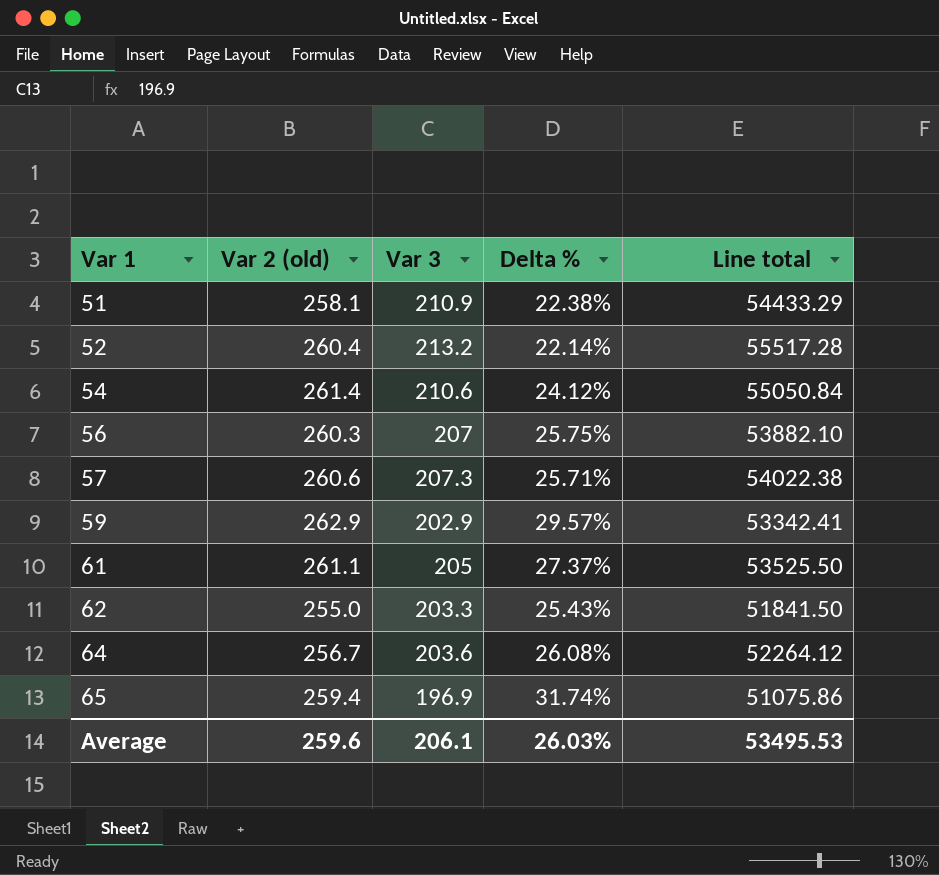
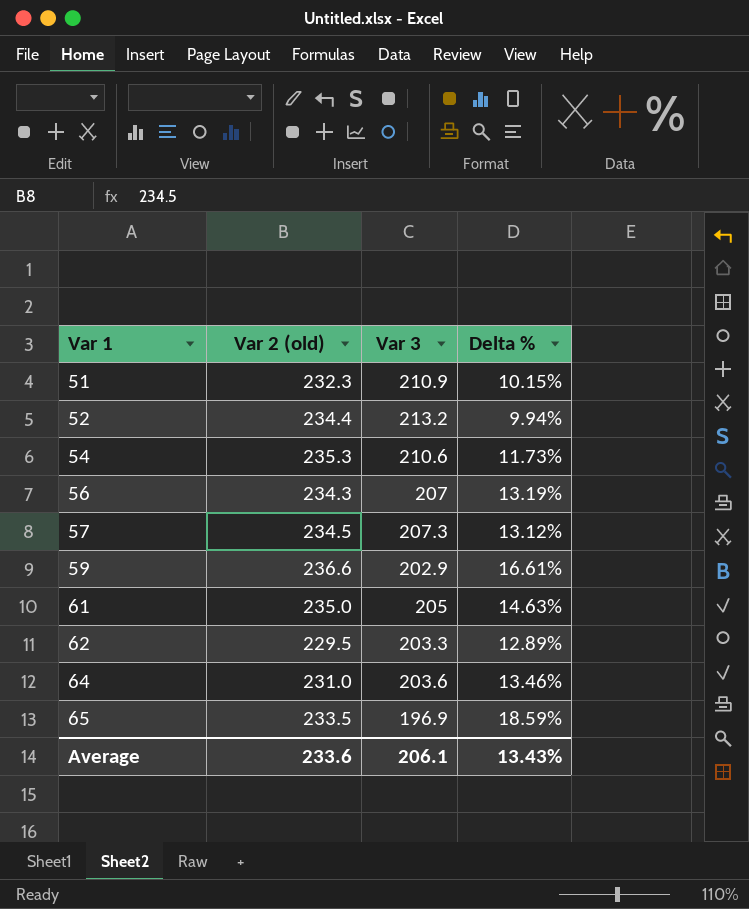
column Line total | formula: [Var 2 (old)] * [Var 3] -> none
51 | Var 2 (old): 258.1 -> 232.3
51 | Delta %: 22.38% -> 10.15%
52 | Var 2 (old): 260.4 -> 234.4
52 | Delta %: 22.14% -> 9.94%
54 | Var 2 (old): 261.4 -> 235.3
54 | Delta %: 24.12% -> 11.73%
56 | Var 2 (old): 260.3 -> 234.3
56 | Delta %: 25.75% -> 13.19%
57 | Var 2 (old): 260.6 -> 234.5
57 | Delta %: 25.71% -> 13.12%
59 | Var 2 (old): 262.9 -> 236.6
59 | Delta %: 29.57% -> 16.61%
61 | Var 2 (old): 261.1 -> 235.0
61 | Delta %: 27.37% -> 14.63%
62 | Var 2 (old): 255.0 -> 229.5
62 | Delta %: 25.43% -> 12.89%
64 | Var 2 (old): 256.7 -> 231.0
64 | Delta %: 26.08% -> 13.46%
65 | Var 2 (old): 259.4 -> 233.5
65 | Delta %: 31.74% -> 18.59%
Average | Var 2 (old): 259.6 -> 233.6
Average | Delta %: 26.03% -> 13.43%

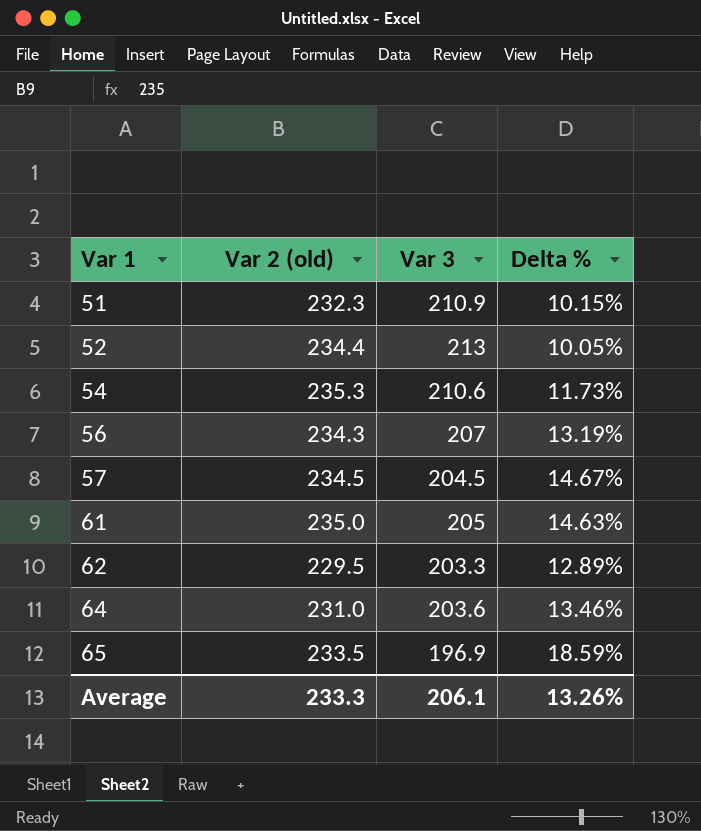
row 59: 236.6 | 202.9 | 16.61% -> none
52 | Var 3: 213.2 -> 213
52 | Delta %: 9.94% -> 10.05%
57 | Var 3: 207.3 -> 204.5
57 | Delta %: 13.12% -> 14.67%
Average | Var 2 (old): 233.6 -> 233.3
Average | Delta %: 13.43% -> 13.26%

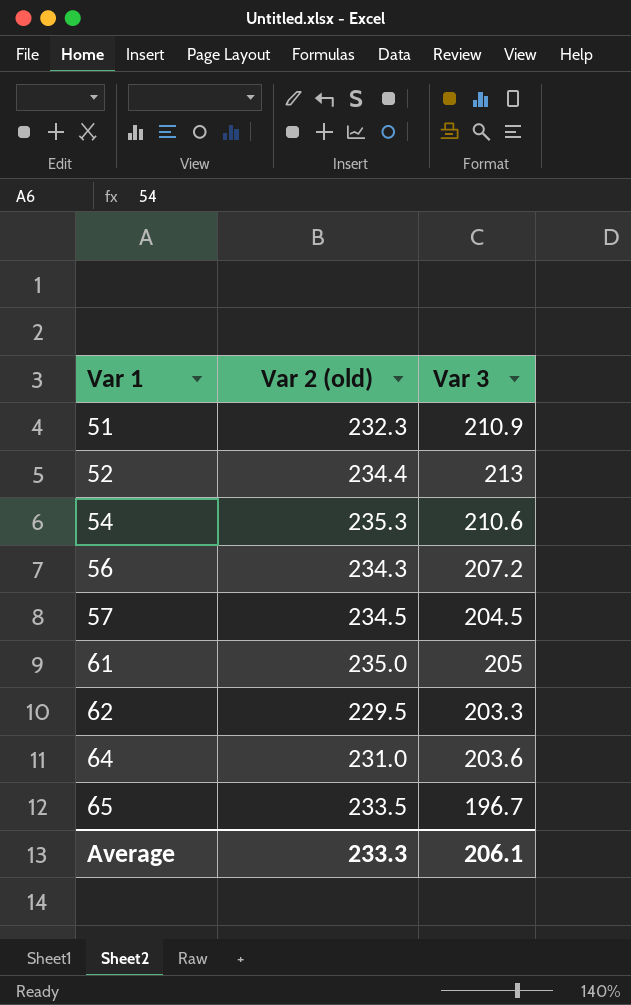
column Delta % | formula: ([Var 2 (old)] - [Var 3]) / [Var 3] -> none
56 | Var 3: 207 -> 207.2
65 | Var 3: 196.9 -> 196.7

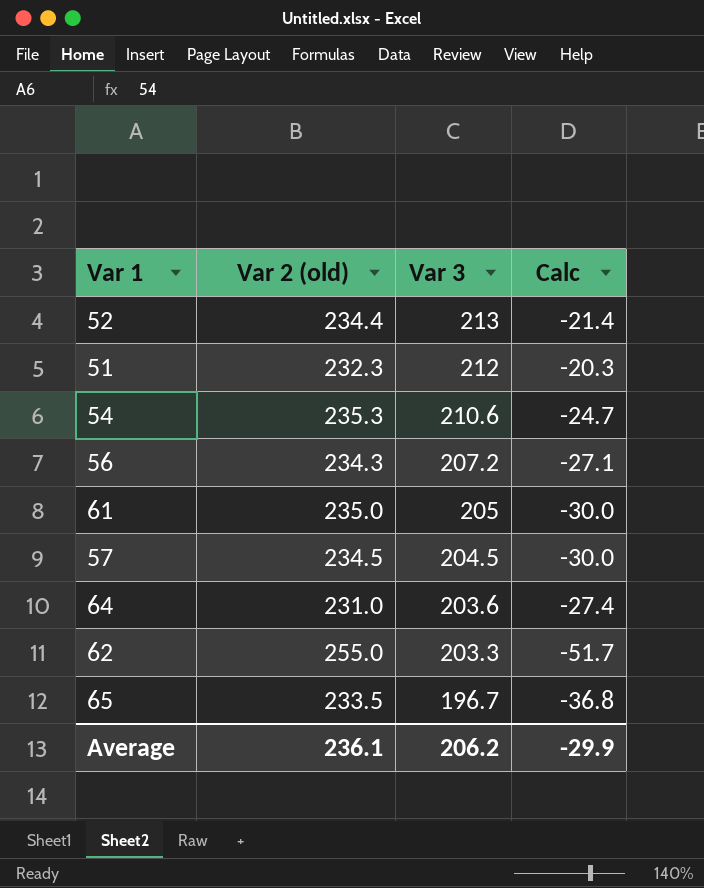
row order: Var 1 ascending -> Var 3 descending
column Calc | formula: none -> [Var 3] - [Var 2 (old)]
51 | Var 3: 210.9 -> 212
62 | Var 2 (old): 229.5 -> 255.0
Average | Var 2 (old): 233.3 -> 236.1
Average | Var 3: 206.1 -> 206.2

